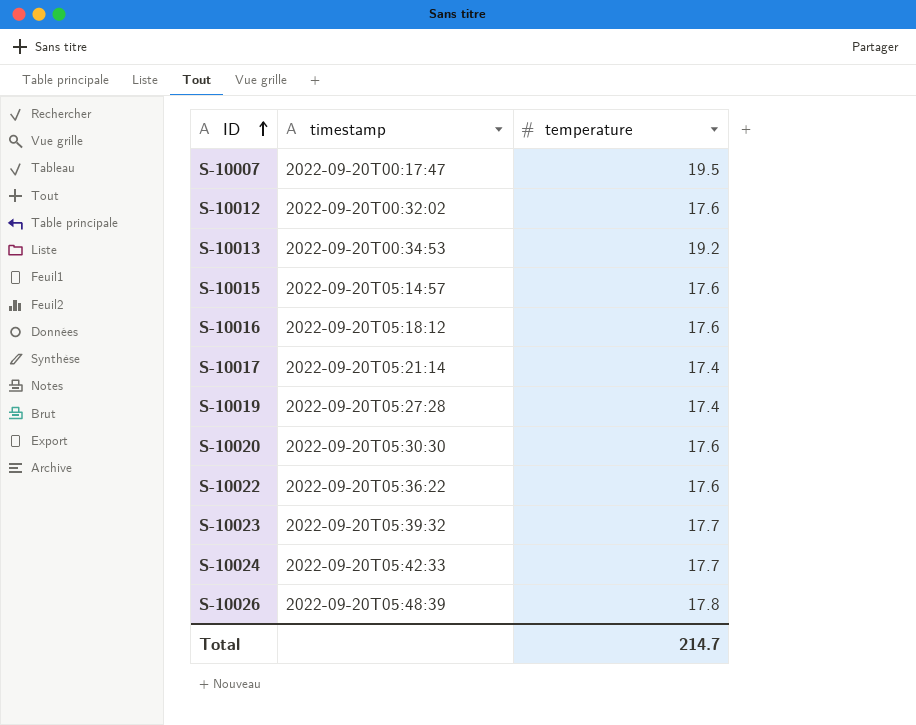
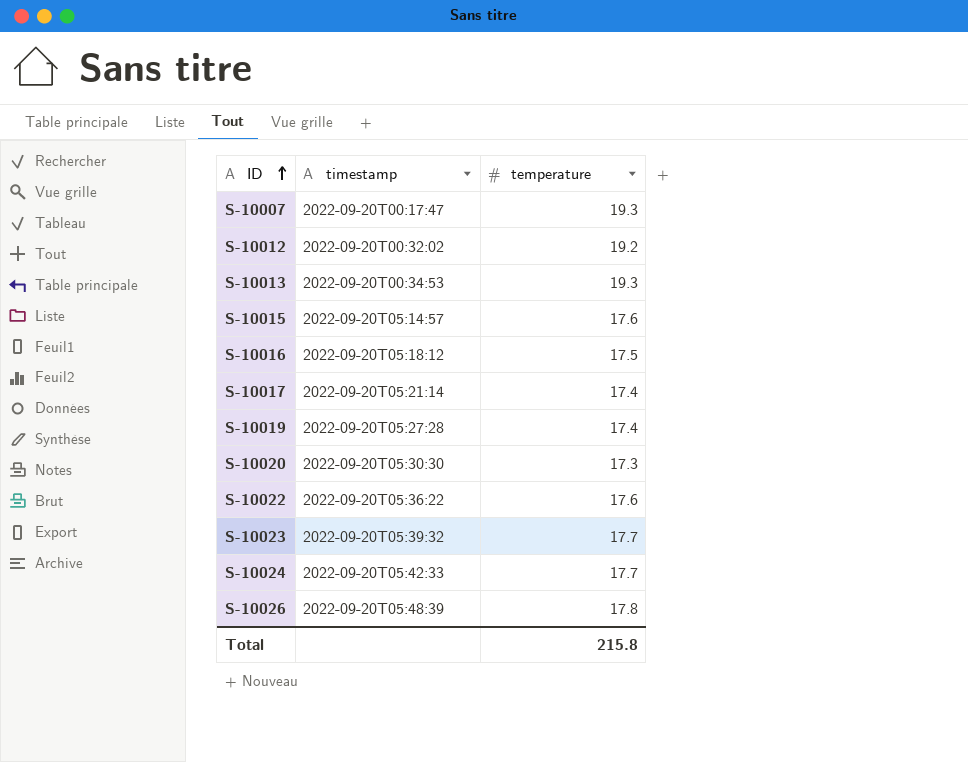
S-10007 | temperature: 19.5 -> 19.3
S-10012 | temperature: 17.6 -> 19.2
S-10013 | temperature: 19.2 -> 19.3
S-10016 | temperature: 17.6 -> 17.5
S-10020 | temperature: 17.6 -> 17.3
Total | temperature: 214.7 -> 215.8

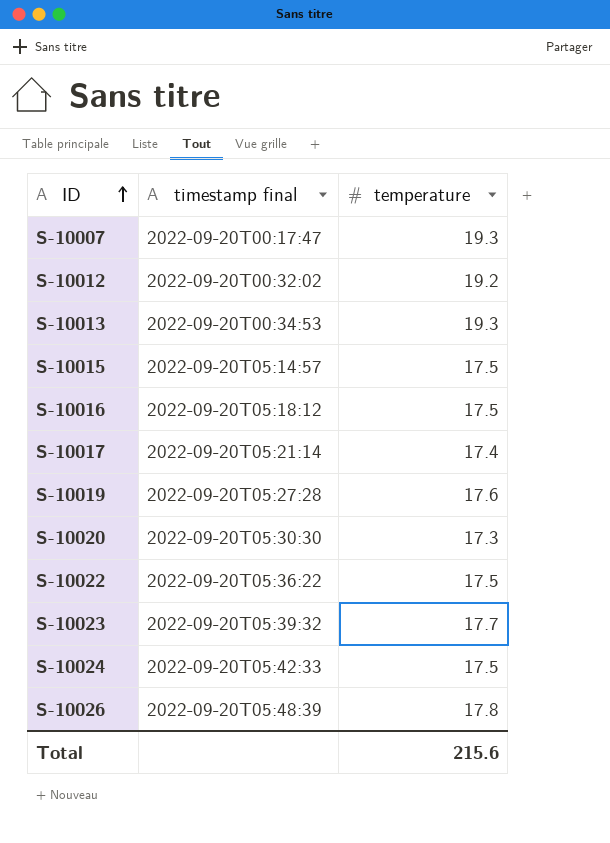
column name: timestamp -> timestamp final
S-10015 | temperature: 17.6 -> 17.5
S-10019 | temperature: 17.4 -> 17.6
S-10022 | temperature: 17.6 -> 17.5
S-10024 | temperature: 17.7 -> 17.5
Total | temperature: 215.8 -> 215.6

